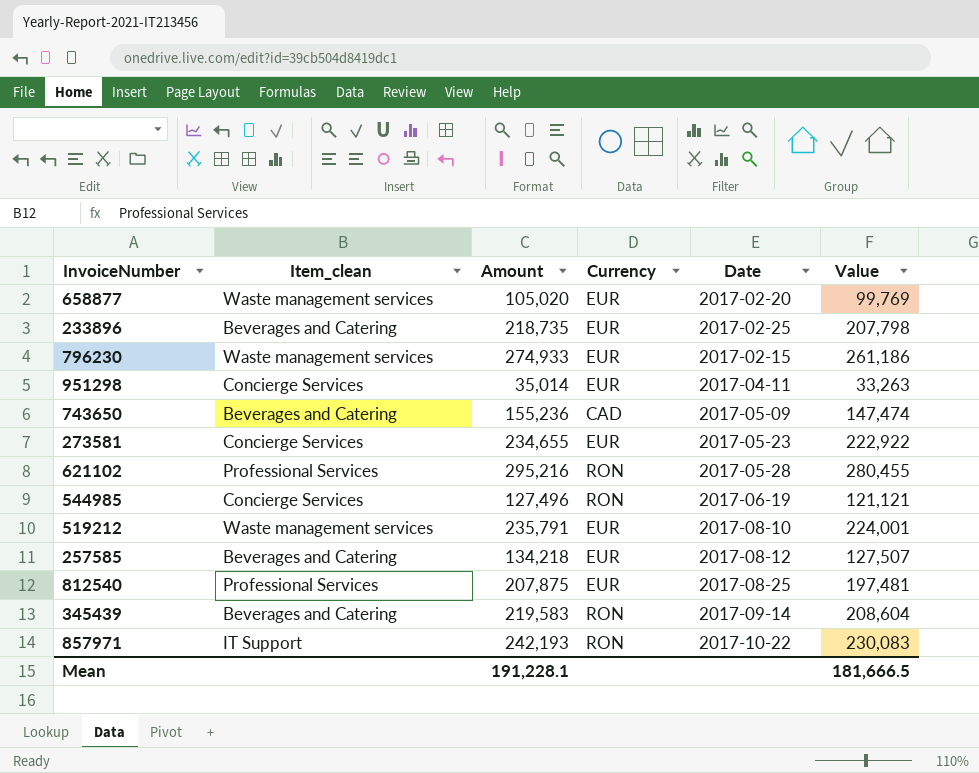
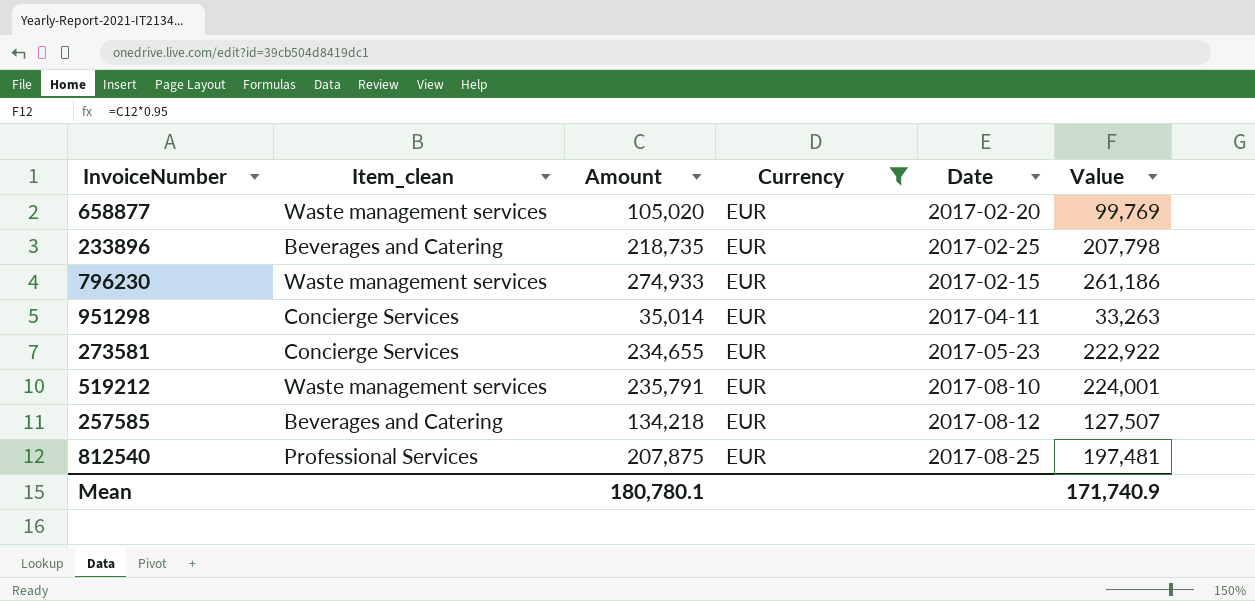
filter: none -> Currency = EUR
Mean | Amount: 191,228.1 -> 180,780.1
Mean | Value: 181,666.5 -> 171,740.9

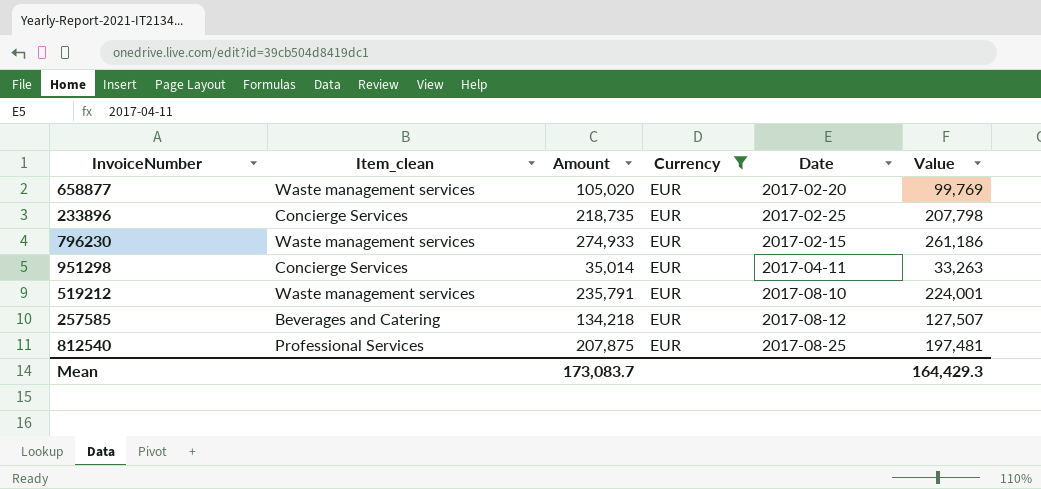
row 273581: Concierge Services | 234,655 | EUR | 2017-05-23 | 222,922 -> none
233896 | Item_clean: Beverages and Catering -> Concierge Services
Mean | Amount: 180,780.1 -> 173,083.7
Mean | Value: 171,740.9 -> 164,429.3

